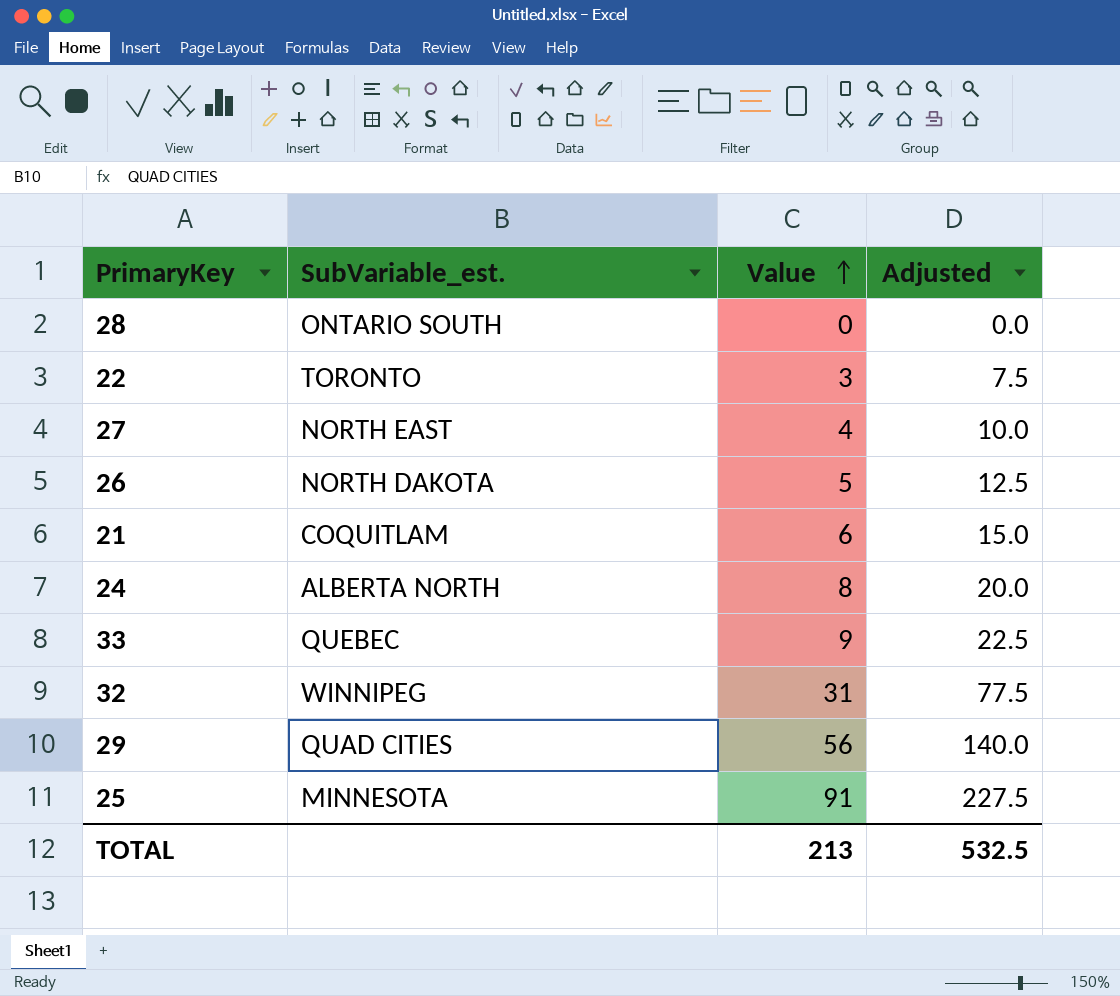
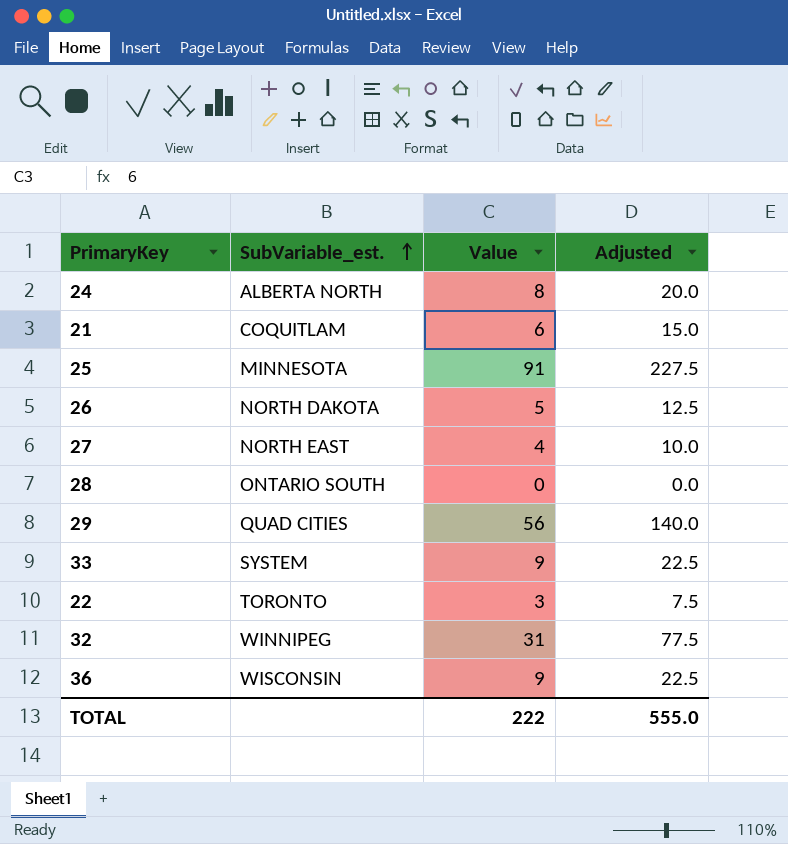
row order: Value ascending -> SubVariable_est. ascending
33 | SubVariable_est.: QUEBEC -> SYSTEM
row 36: none -> WISCONSIN | 9 | 22.5
TOTAL | Value: 213 -> 222
TOTAL | Adjusted: 532.5 -> 555.0

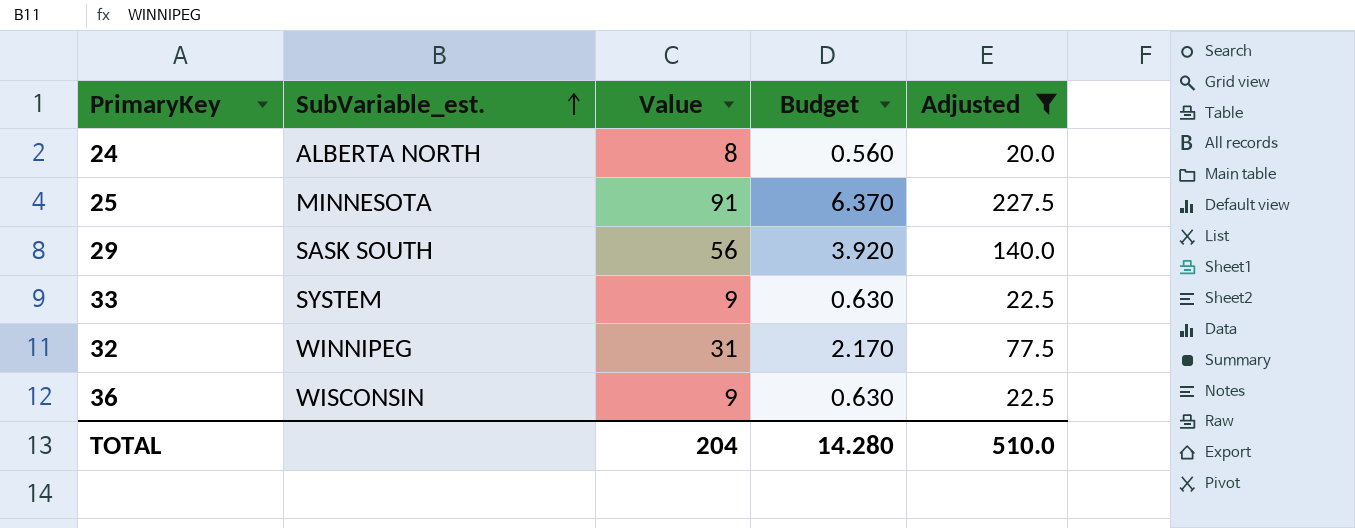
filter: none -> Adjusted >= 20.0
column Budget | formula: none -> [Value] * 0.07
29 | SubVariable_est.: QUAD CITIES -> SASK SOUTH
TOTAL | Value: 222 -> 204
TOTAL | Adjusted: 555.0 -> 510.0

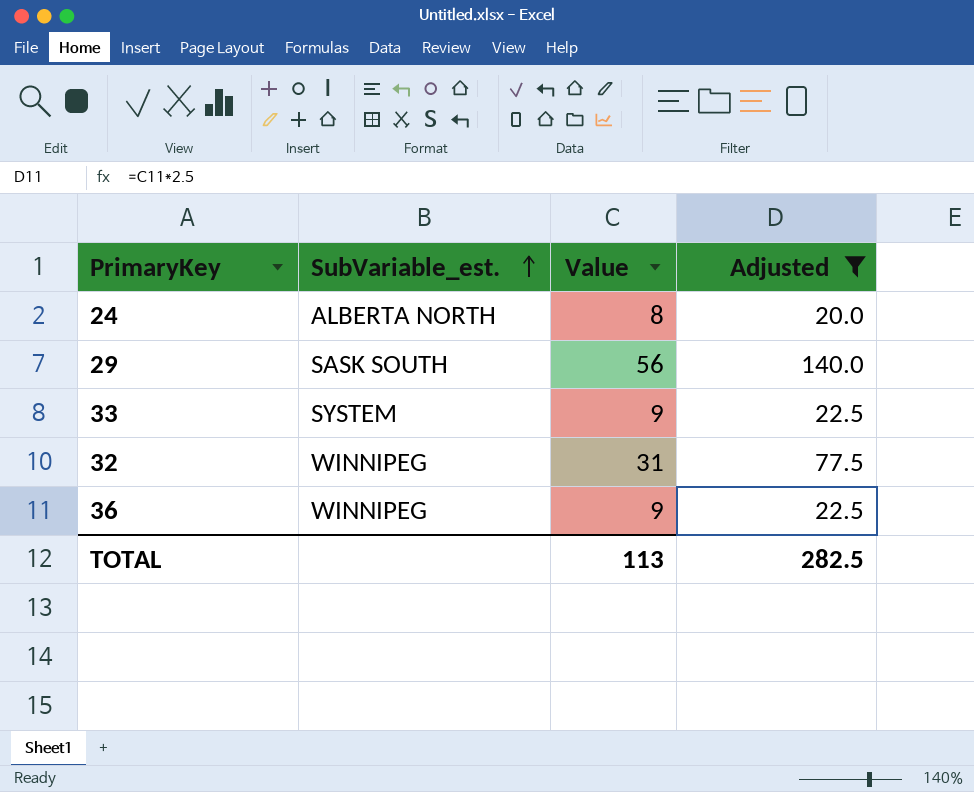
column Budget | formula: [Value] * 0.07 -> none
row 25: MINNESOTA | 91 | 6.370 | 227.5 -> none
36 | SubVariable_est.: WISCONSIN -> WINNIPEG
TOTAL | Value: 204 -> 113
TOTAL | Adjusted: 510.0 -> 282.5

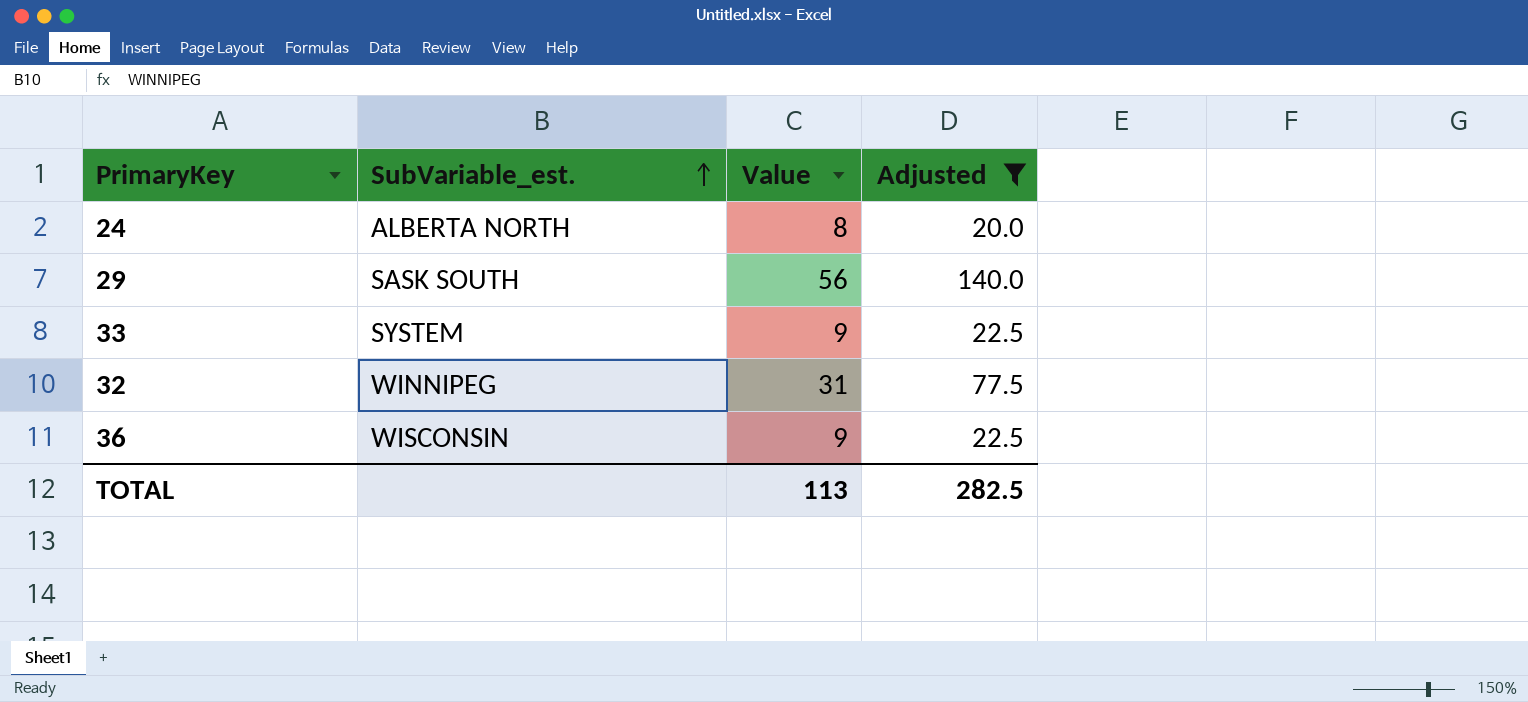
36 | SubVariable_est.: WINNIPEG -> WISCONSIN

